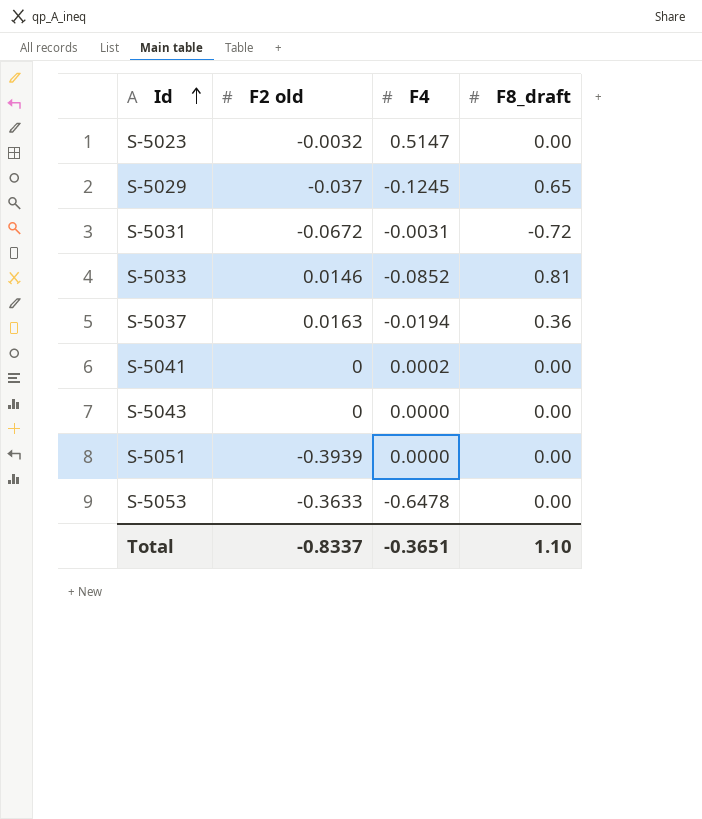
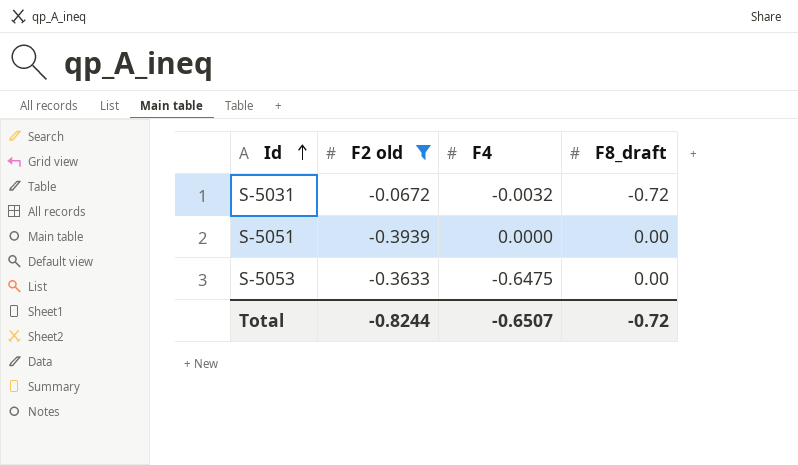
filter: none -> F2 old <= -0.0672
S-5031 | F4: -0.0031 -> -0.0032
S-5053 | F4: -0.6478 -> -0.6475
Total | F2 old: -0.8337 -> -0.8244
Total | F4: -0.3651 -> -0.6507
Total | F8_draft: 1.10 -> -0.72

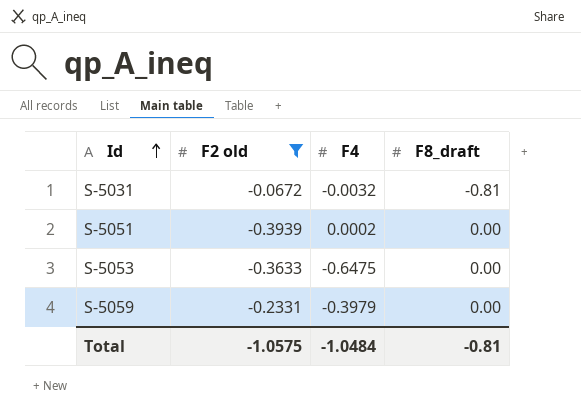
S-5031 | F8_draft: -0.72 -> -0.81
S-5051 | F4: 0.0000 -> 0.0002
row S-5059: none -> -0.2331 | -0.3979 | 0.00
Total | F2 old: -0.8244 -> -1.0575
Total | F4: -0.6507 -> -1.0484
Total | F8_draft: -0.72 -> -0.81

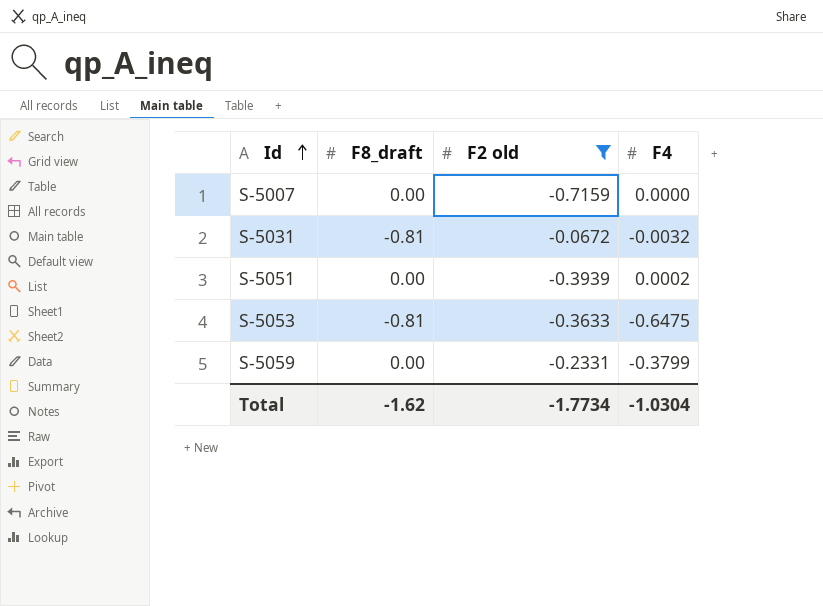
column F8_draft | position: 4 -> 2
row S-5007: none -> 0.00 | -0.7159 | 0.0000
S-5053 | F8_draft: 0.00 -> -0.81
S-5059 | F4: -0.3979 -> -0.3799
Total | F8_draft: -0.81 -> -1.62
Total | F2 old: -1.0575 -> -1.7734
Total | F4: -1.0484 -> -1.0304

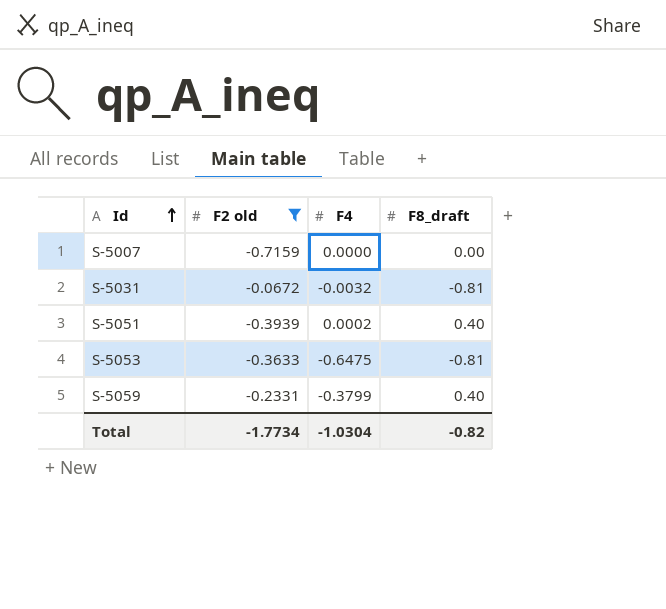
column F8_draft | position: 2 -> 4
S-5051 | F8_draft: 0.00 -> 0.40
S-5059 | F8_draft: 0.00 -> 0.40
Total | F8_draft: -1.62 -> -0.82

